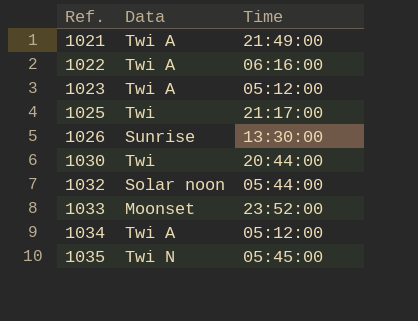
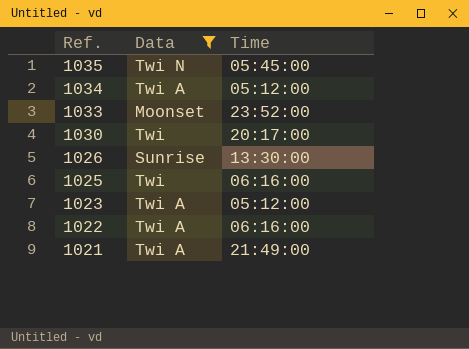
filter: none -> Data != Solar noon
row order: Ref. ascending -> Ref. descending
1030 | Time: 20:44:00 -> 20:17:00
1025 | Time: 21:17:00 -> 06:16:00

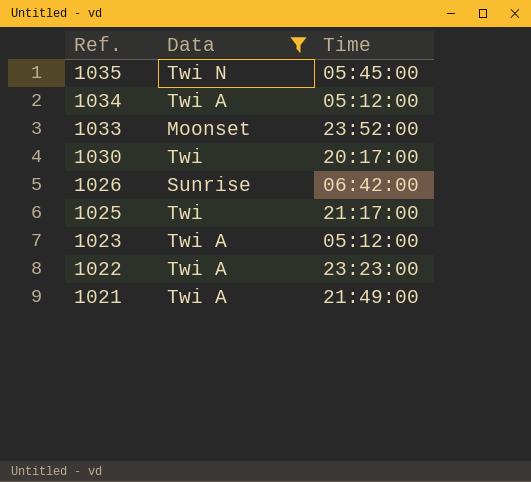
1026 | Time: 13:30:00 -> 06:42:00
1025 | Time: 06:16:00 -> 21:17:00
1022 | Time: 06:16:00 -> 23:23:00

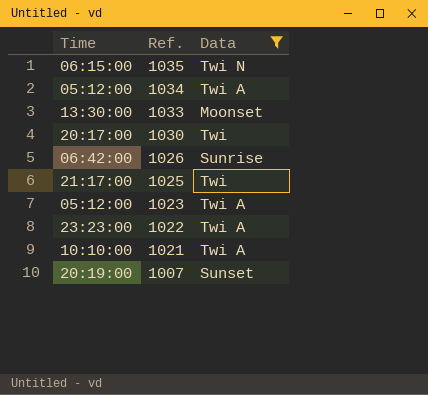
column Time | position: 3 -> 1
1035 | Time: 05:45:00 -> 06:15:00
1033 | Time: 23:52:00 -> 13:30:00
1021 | Time: 21:49:00 -> 10:10:00
row 1007: none -> 20:19:00 | Sunset

